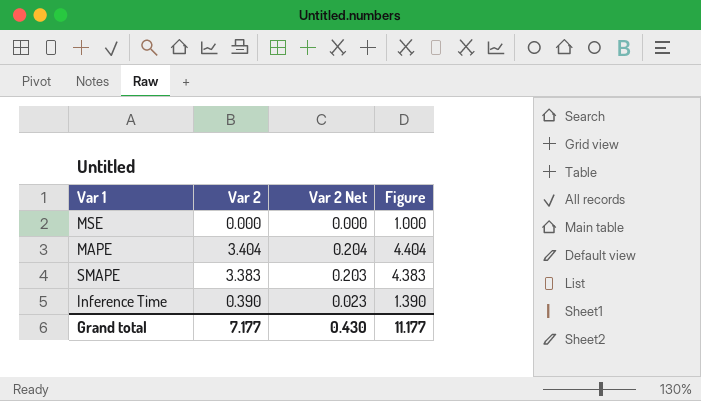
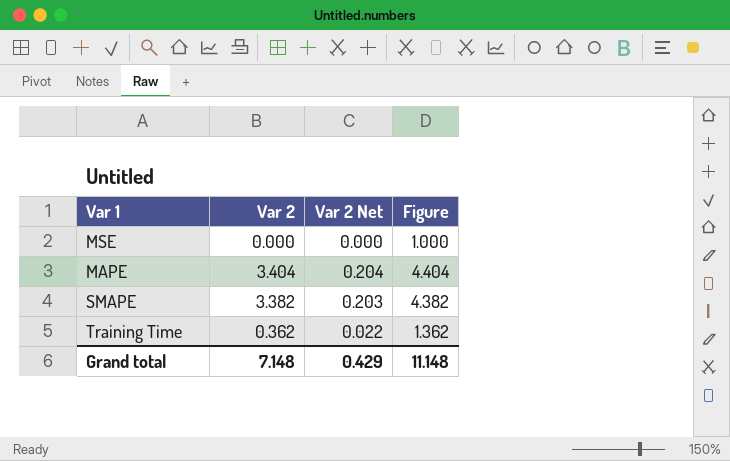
row Inference Time: 0.390 | 0.023 | 1.390 -> none
SMAPE | Var 2: 3.383 -> 3.382
SMAPE | Figure: 4.383 -> 4.382
row Training Time: none -> 0.362 | 0.022 | 1.362
Grand total | Var 2: 7.177 -> 7.148
Grand total | Var 2 Net: 0.430 -> 0.429
Grand total | Figure: 11.177 -> 11.148

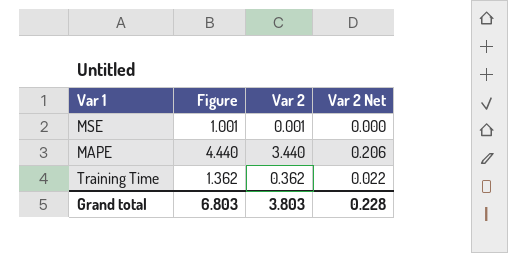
column Figure | position: 4 -> 2
row SMAPE: 3.382 | 0.203 | 4.382 -> none
MSE | Figure: 1.000 -> 1.001
MSE | Var 2: 0.000 -> 0.001
MAPE | Figure: 4.404 -> 4.440
MAPE | Var 2: 3.404 -> 3.440
MAPE | Var 2 Net: 0.204 -> 0.206
Grand total | Figure: 11.148 -> 6.803
Grand total | Var 2: 7.148 -> 3.803
Grand total | Var 2 Net: 0.429 -> 0.228

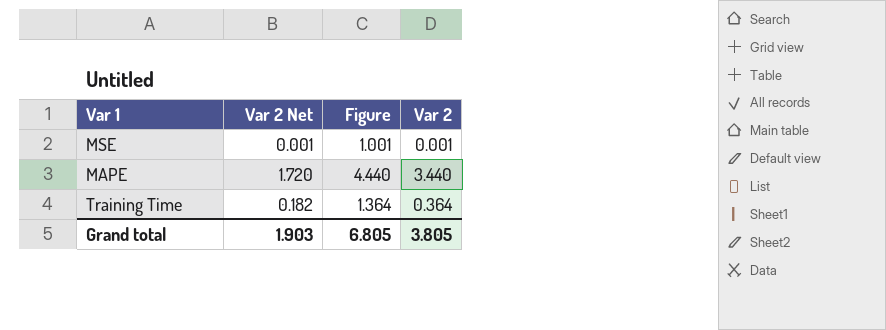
column Var 2 Net | formula: [Var 2] * 0.06 -> [Var 2] * 0.5
column Var 2 Net | position: 4 -> 2
Training Time | Figure: 1.362 -> 1.364
Training Time | Var 2: 0.362 -> 0.364
Grand total | Var 2 Net: 0.228 -> 1.903
Grand total | Figure: 6.803 -> 6.805
Grand total | Var 2: 3.803 -> 3.805

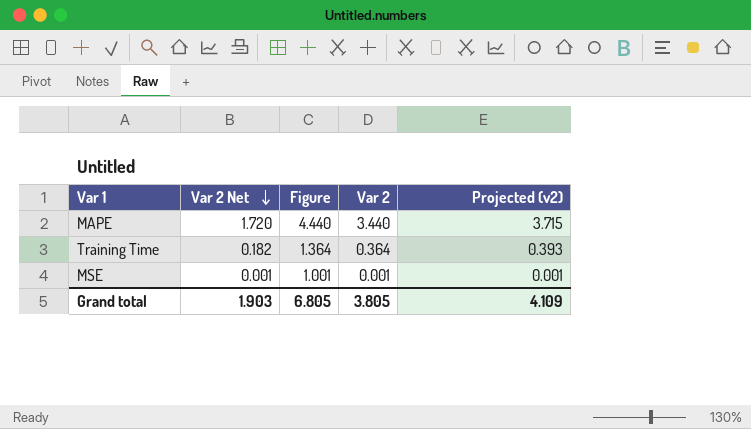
row order: none -> Var 2 Net descending
column Projected (v2) | formula: none -> [Var 2] * 1.08

